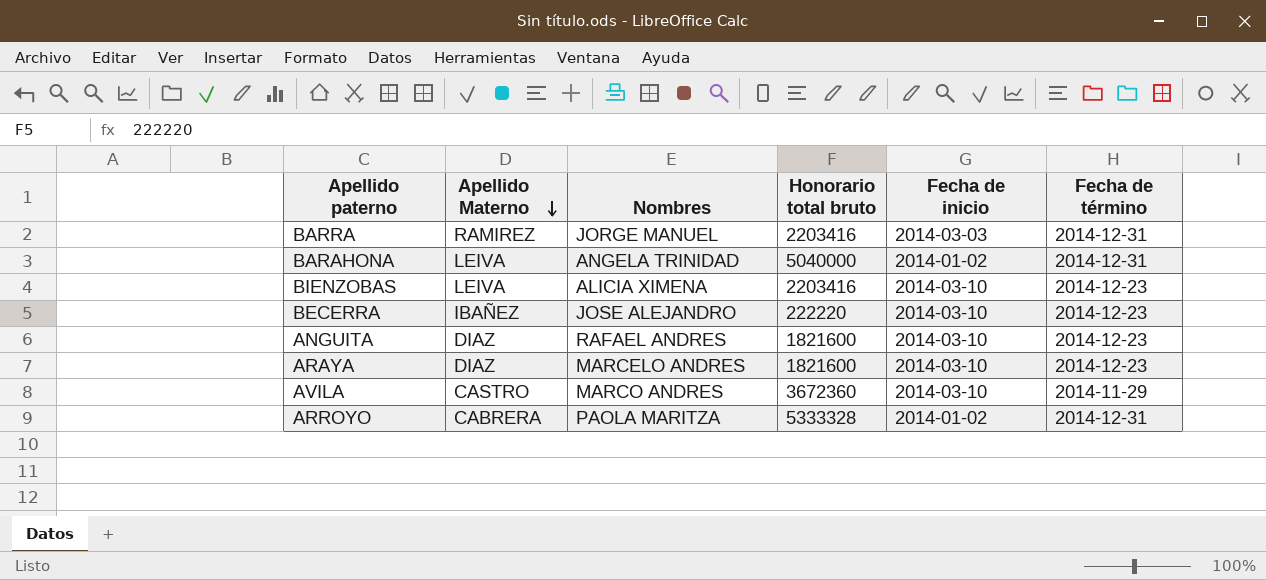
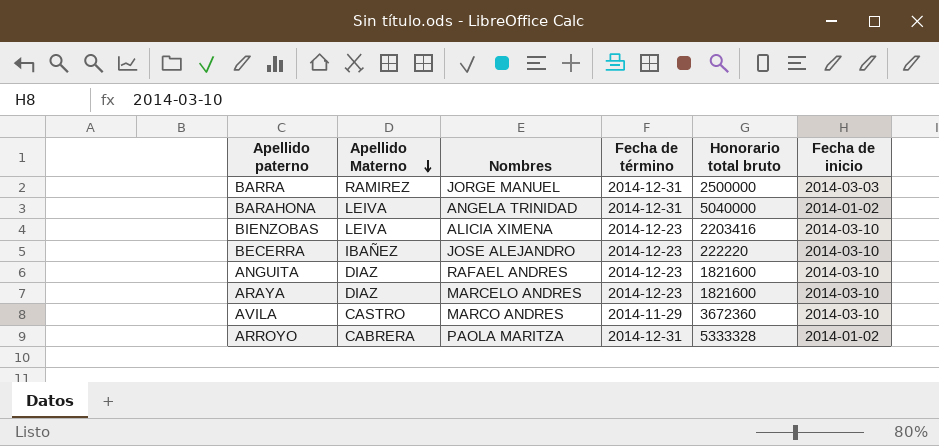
column Fecha de término | position: 6 -> 4
BARRA | Honorario total bruto: 2203416 -> 2500000

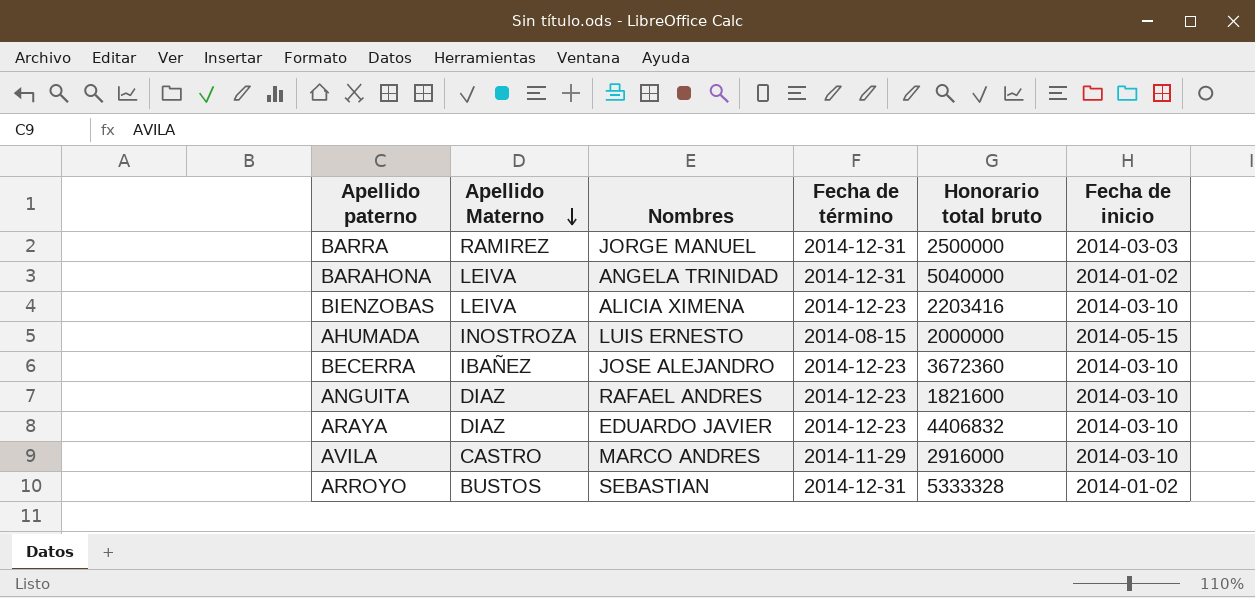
row AHUMADA: none -> INOSTROZA | LUIS ERNESTO | 2014-08-15 | 2000000 | 2014-05-15
BECERRA | Honorario total bruto: 222220 -> 3672360
ARAYA | Nombres: MARCELO ANDRES -> EDUARDO JAVIER
ARAYA | Honorario total bruto: 1821600 -> 4406832
AVILA | Honorario total bruto: 3672360 -> 2916000
ARROYO | Apellido Materno: CABRERA -> BUSTOS
ARROYO | Nombres: PAOLA MARITZA -> SEBASTIAN

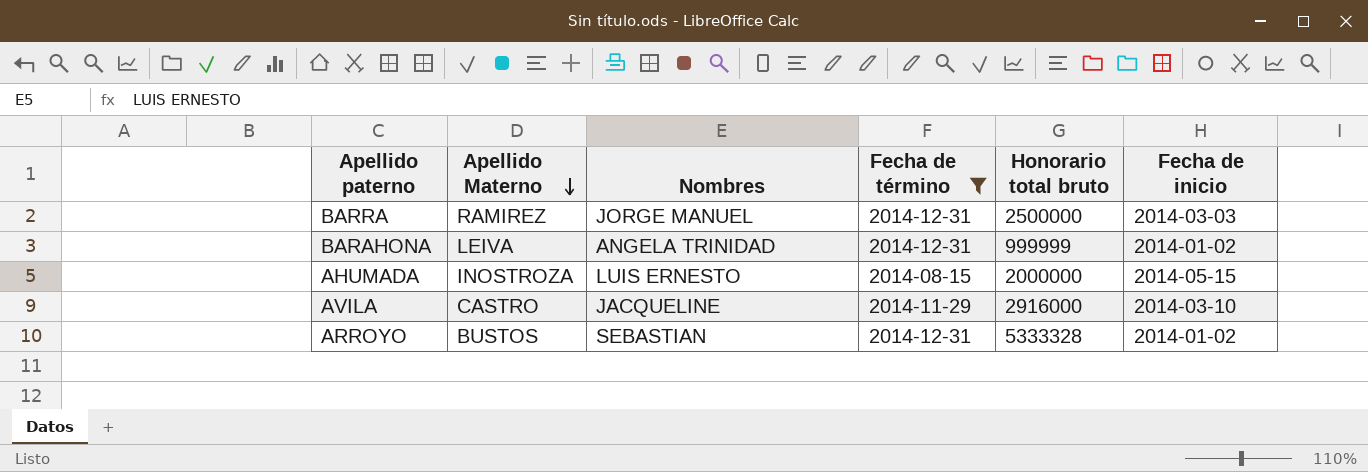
filter: none -> Fecha de término != 2014-12-23
BARAHONA | Honorario total bruto: 5040000 -> 999999
AVILA | Nombres: MARCO ANDRES -> JACQUELINE

